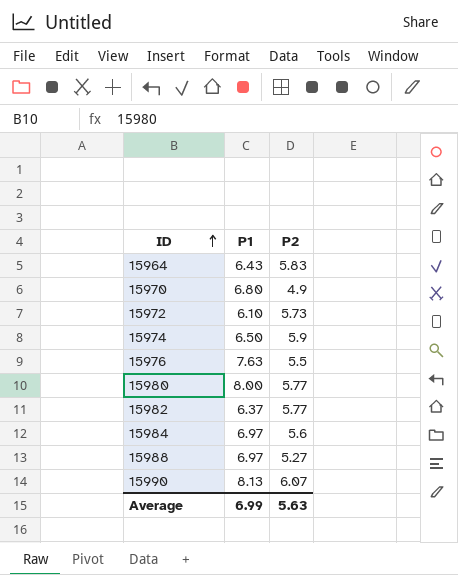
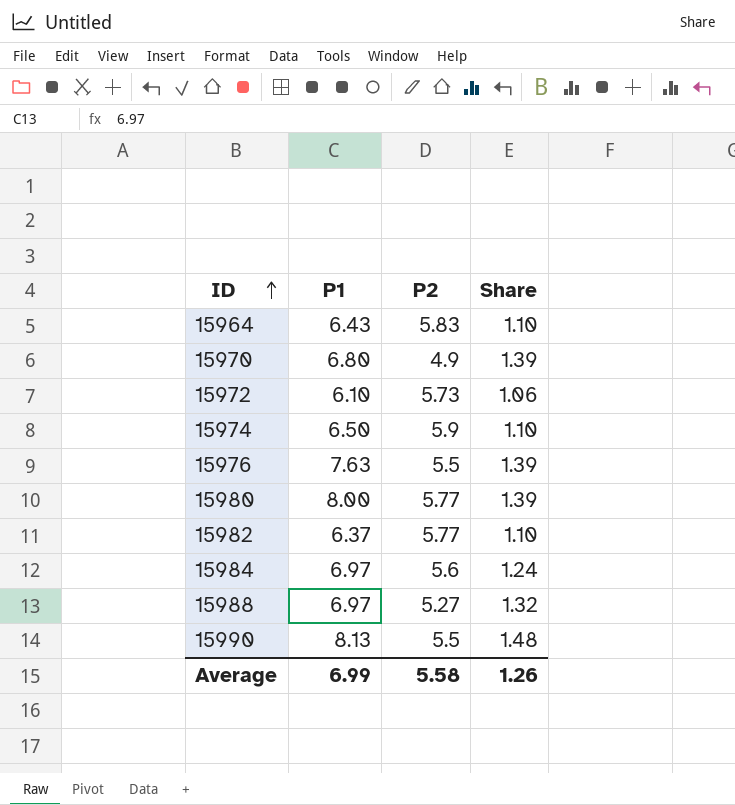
column Share | formula: none -> [P1] / [P2]
15990 | P2: 6.07 -> 5.5
Average | P2: 5.63 -> 5.58

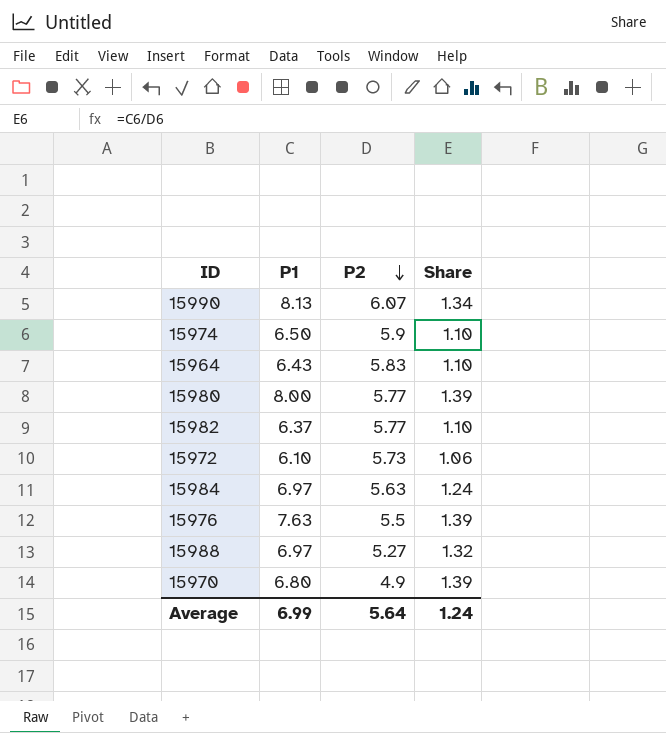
row order: ID ascending -> P2 descending
15990 | P2: 5.5 -> 6.07
15990 | Share: 1.48 -> 1.34
15984 | P2: 5.6 -> 5.63
Average | P2: 5.58 -> 5.64
Average | Share: 1.26 -> 1.24

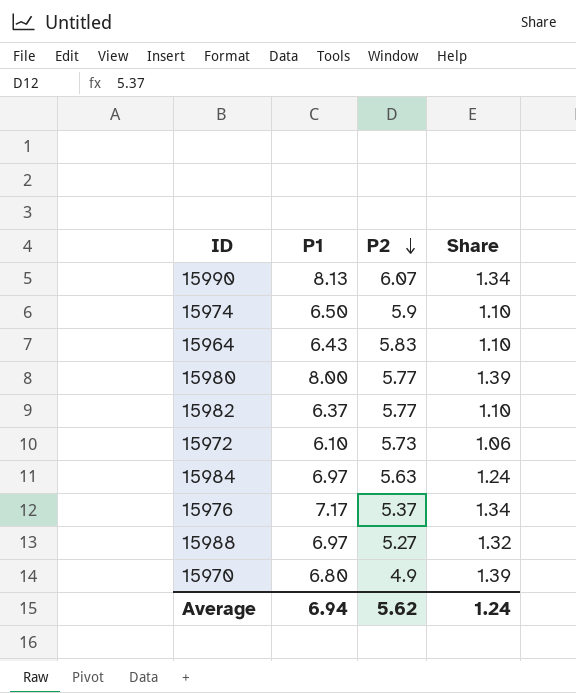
15976 | P1: 7.63 -> 7.17
15976 | P2: 5.5 -> 5.37
15976 | Share: 1.39 -> 1.34
Average | P1: 6.99 -> 6.94
Average | P2: 5.64 -> 5.62

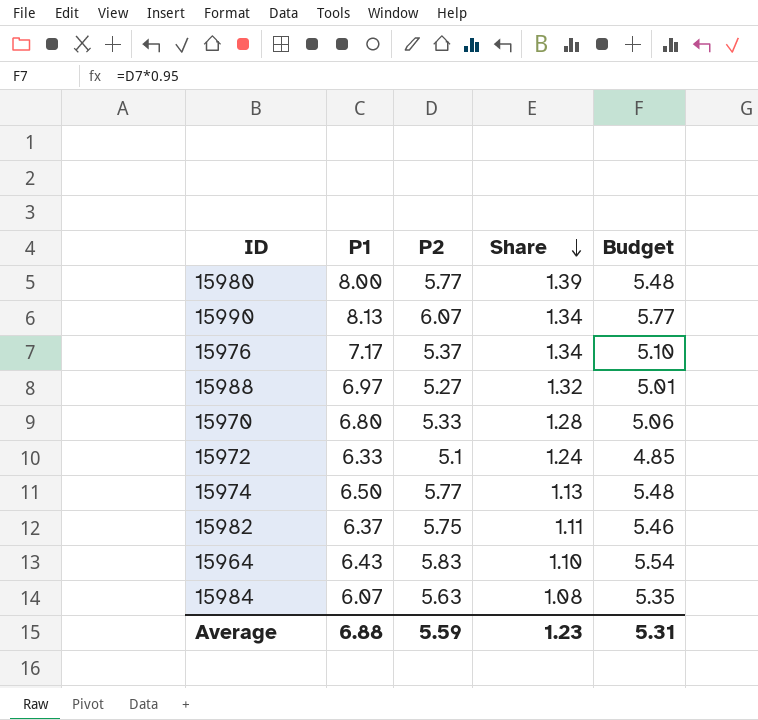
row order: P2 descending -> Share descending
column Budget | formula: none -> [P2] * 0.95
15970 | P2: 4.9 -> 5.33
15970 | Share: 1.39 -> 1.28
15972 | P1: 6.10 -> 6.33
15972 | P2: 5.73 -> 5.1
15972 | Share: 1.06 -> 1.24
15974 | P2: 5.9 -> 5.77
15974 | Share: 1.10 -> 1.13
15982 | P2: 5.77 -> 5.75
15982 | Share: 1.10 -> 1.11
15984 | P1: 6.97 -> 6.07
15984 | Share: 1.24 -> 1.08
Average | P1: 6.94 -> 6.88
Average | P2: 5.62 -> 5.59
Average | Share: 1.24 -> 1.23

